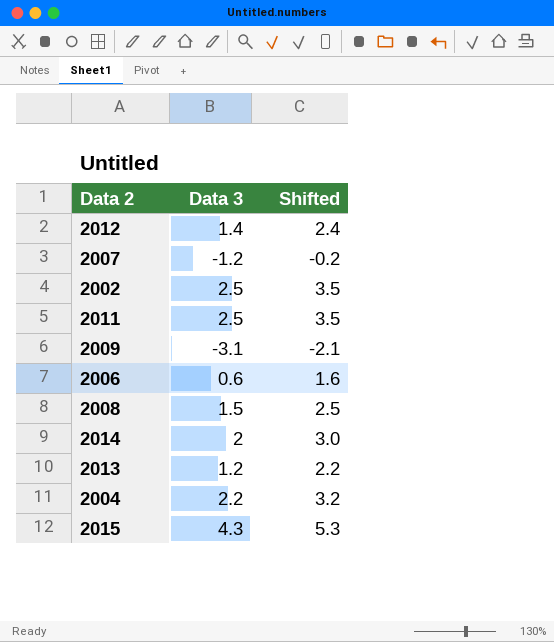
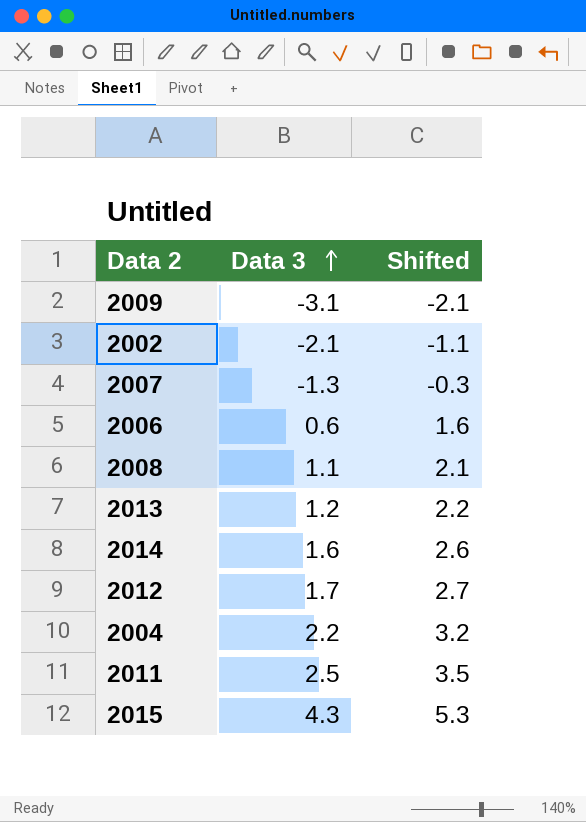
row order: none -> Data 3 ascending
2002 | Data 3: 2.5 -> -2.1
2002 | Shifted: 3.5 -> -1.1
2007 | Data 3: -1.2 -> -1.3
2007 | Shifted: -0.2 -> -0.3
2008 | Data 3: 1.5 -> 1.1
2008 | Shifted: 2.5 -> 2.1
2014 | Data 3: 2 -> 1.6
2014 | Shifted: 3.0 -> 2.6
2012 | Data 3: 1.4 -> 1.7
2012 | Shifted: 2.4 -> 2.7

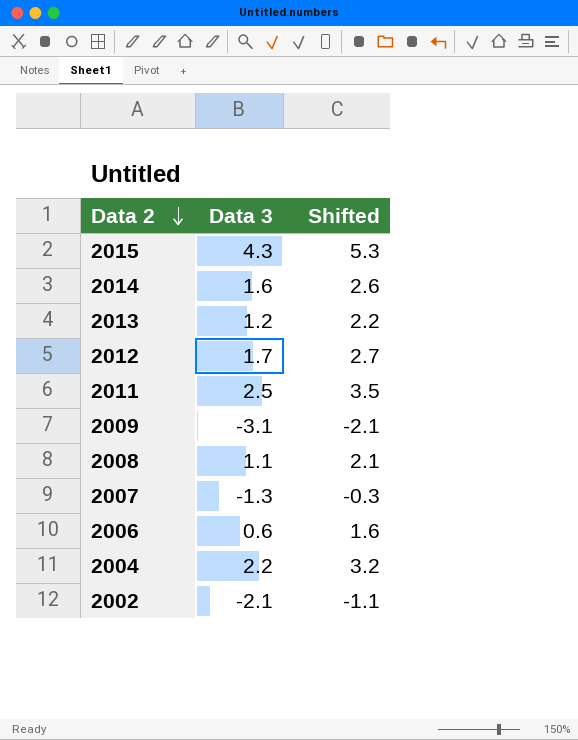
row order: Data 3 ascending -> Data 2 descending

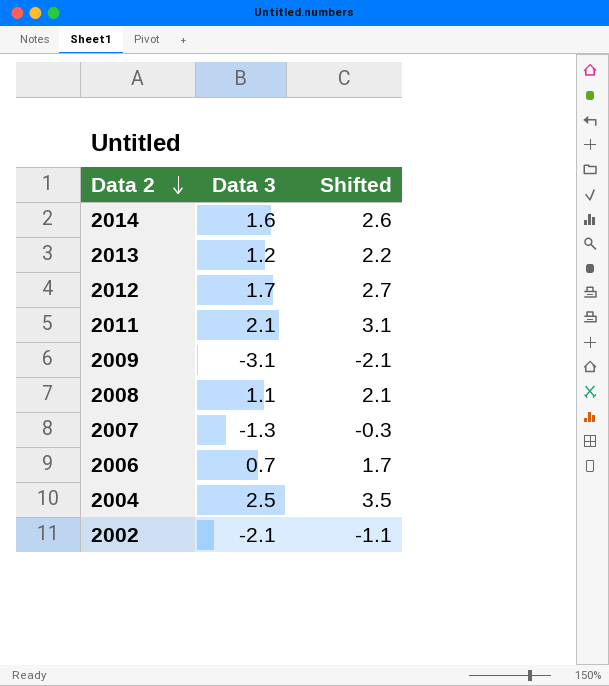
row 2015: 4.3 | 5.3 -> none
2011 | Data 3: 2.5 -> 2.1
2011 | Shifted: 3.5 -> 3.1
2006 | Data 3: 0.6 -> 0.7
2006 | Shifted: 1.6 -> 1.7
2004 | Data 3: 2.2 -> 2.5
2004 | Shifted: 3.2 -> 3.5

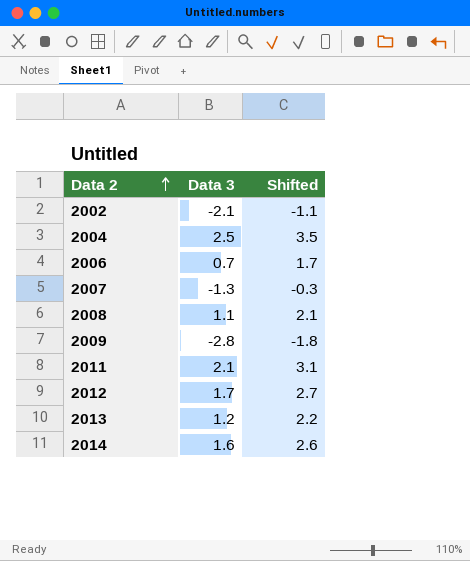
row order: Data 2 descending -> Data 2 ascending
2009 | Data 3: -3.1 -> -2.8
2009 | Shifted: -2.1 -> -1.8

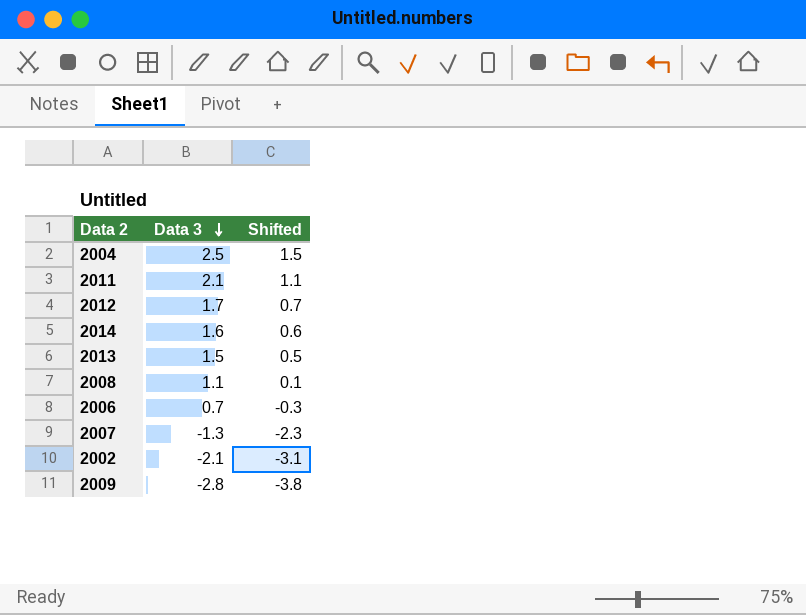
row order: Data 2 ascending -> Data 3 descending
column Shifted | formula: [Data 3] + 1 -> [Data 3] - 1
2013 | Data 3: 1.2 -> 1.5

